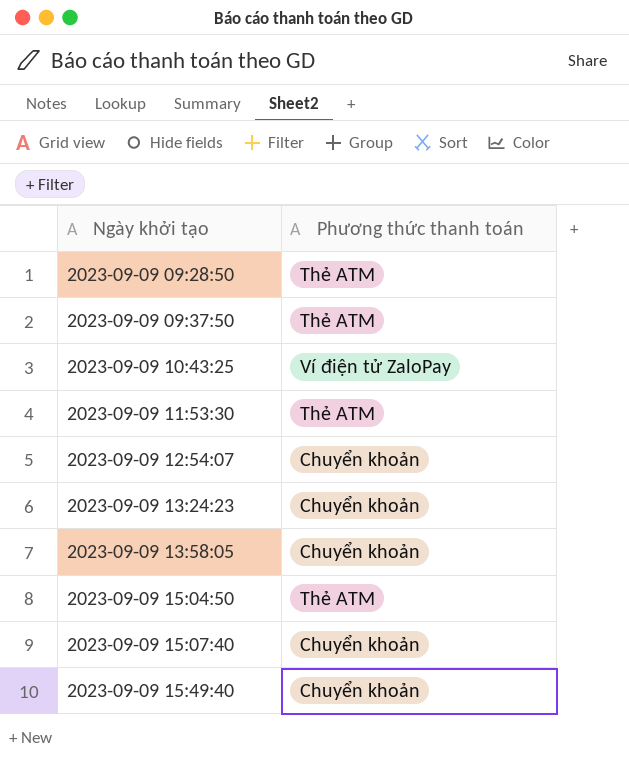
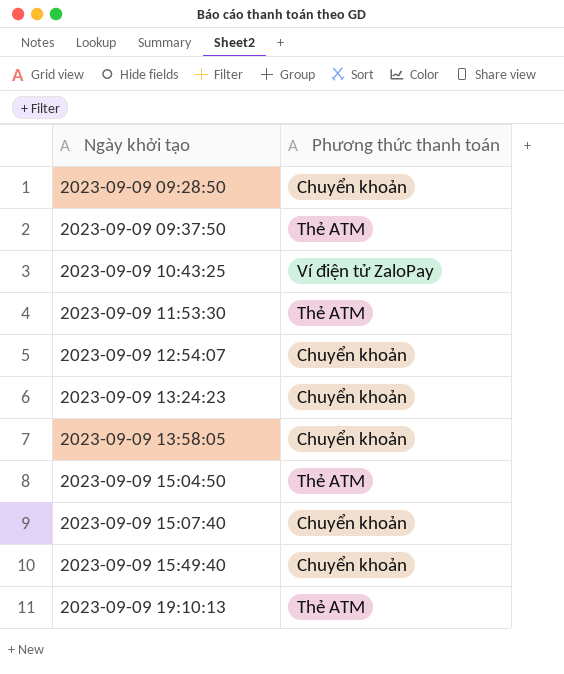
2023-09-09 09:28:50 | Phương thức thanh toán: Thẻ ATM -> Chuyển khoản
row 2023-09-09 19:10:13: none -> Thẻ ATM

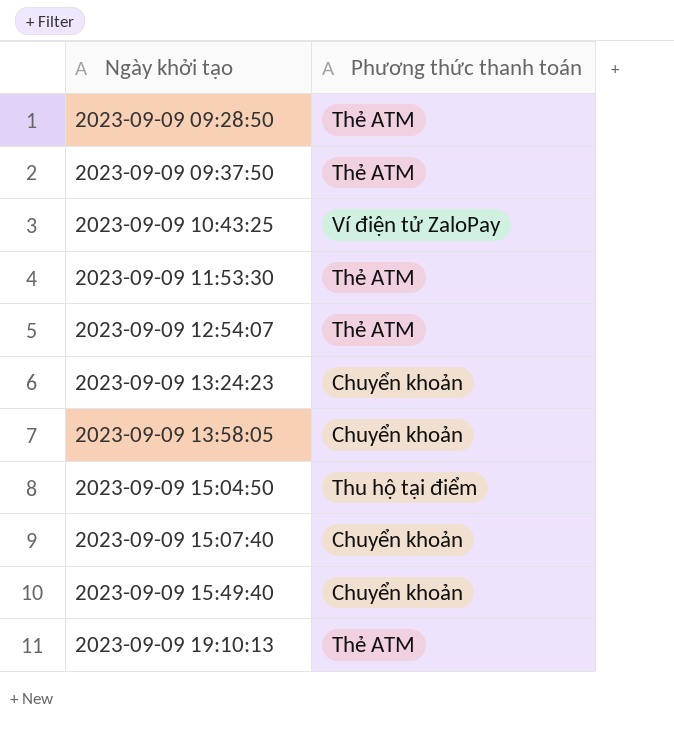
2023-09-09 09:28:50 | Phương thức thanh toán: Chuyển khoản -> Thẻ ATM
2023-09-09 12:54:07 | Phương thức thanh toán: Chuyển khoản -> Thẻ ATM
2023-09-09 15:04:50 | Phương thức thanh toán: Thẻ ATM -> Thu hộ tại điểm

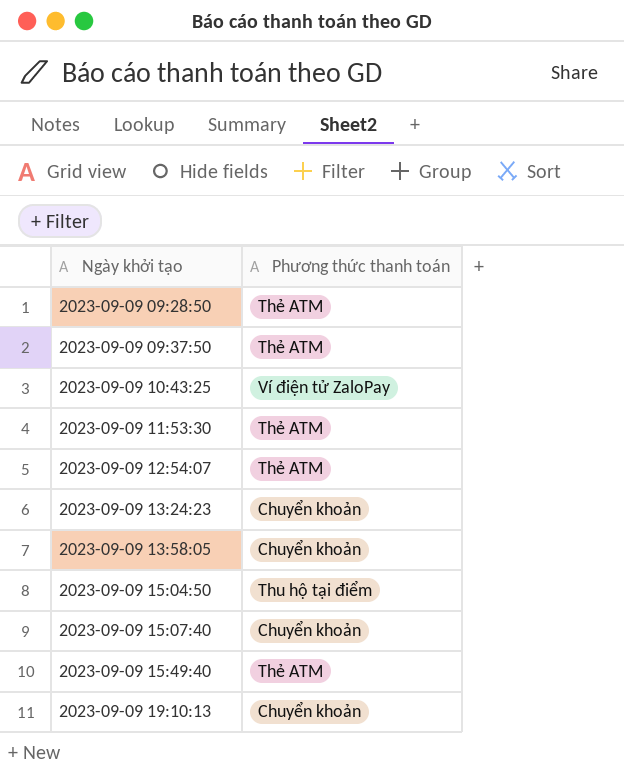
2023-09-09 15:49:40 | Phương thức thanh toán: Chuyển khoản -> Thẻ ATM
2023-09-09 19:10:13 | Phương thức thanh toán: Thẻ ATM -> Chuyển khoản

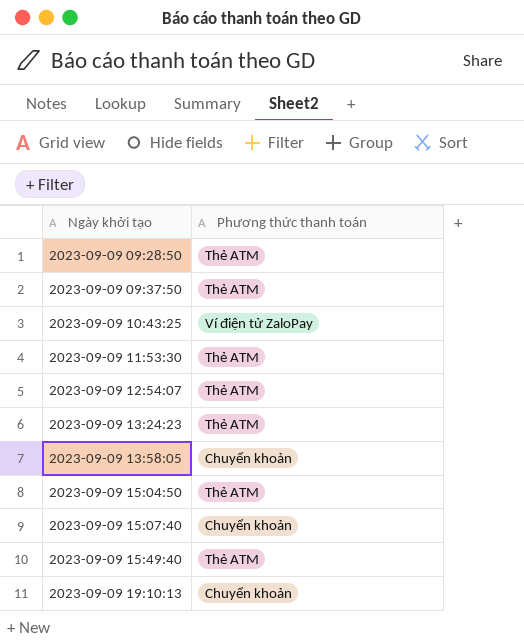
2023-09-09 13:24:23 | Phương thức thanh toán: Chuyển khoản -> Thẻ ATM
2023-09-09 15:04:50 | Phương thức thanh toán: Thu hộ tại điểm -> Thẻ ATM

